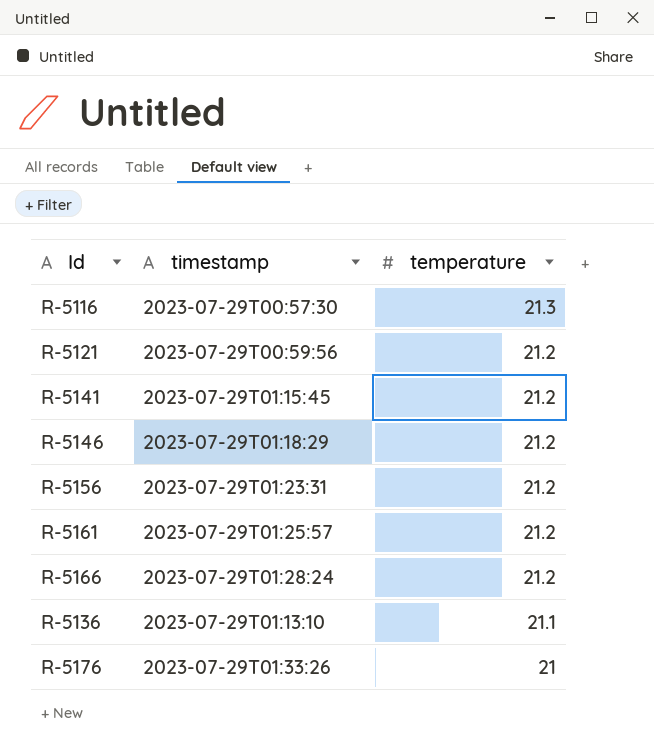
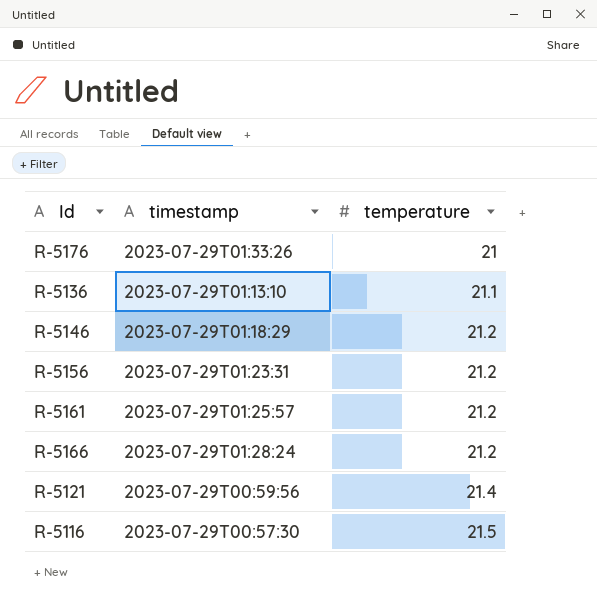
row order: temperature descending -> temperature ascending
row R-5141: 2023-07-29T01:15:45 | 21.2 -> none
R-5121 | temperature: 21.2 -> 21.4
R-5116 | temperature: 21.3 -> 21.5

